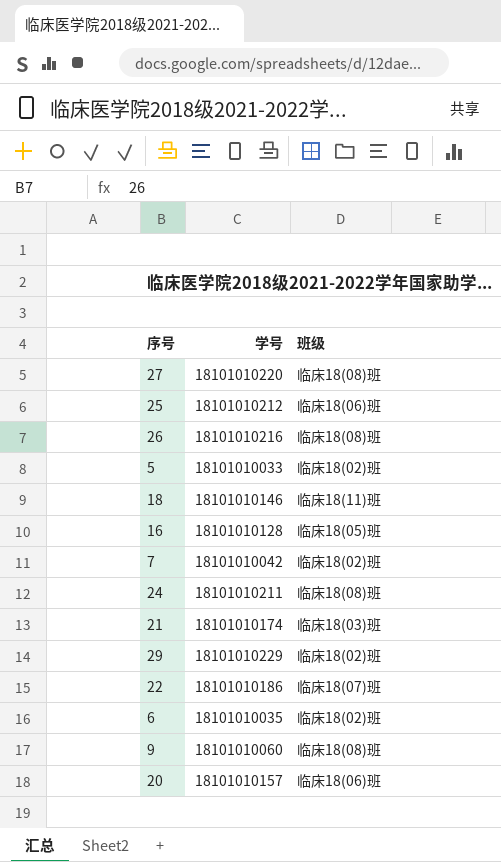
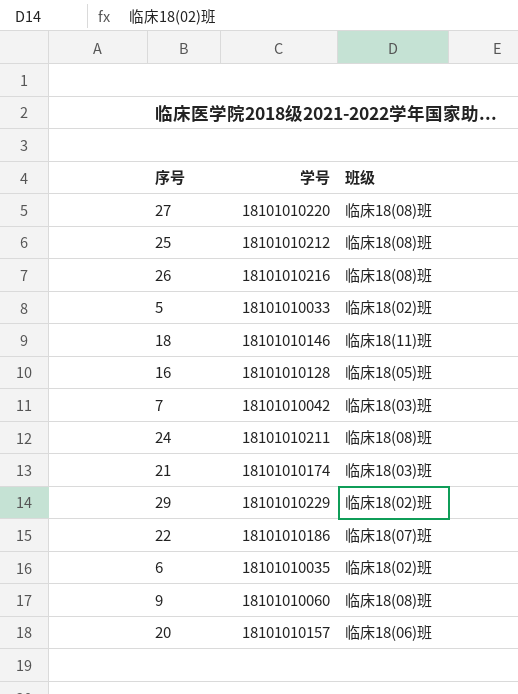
25 | 班级: 临床18(06)班 -> 临床18(08)班
7 | 班级: 临床18(02)班 -> 临床18(03)班

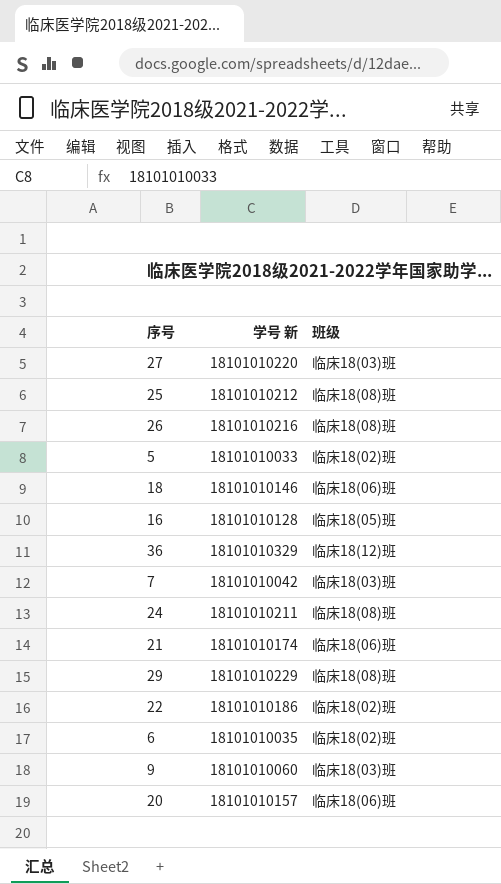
column name: 学号 -> 学号 新
27 | 班级: 临床18(08)班 -> 临床18(03)班
18 | 班级: 临床18(11)班 -> 临床18(06)班
row 36: none -> 18101010329 | 临床18(12)班
21 | 班级: 临床18(03)班 -> 临床18(06)班
29 | 班级: 临床18(02)班 -> 临床18(08)班
22 | 班级: 临床18(07)班 -> 临床18(02)班
9 | 班级: 临床18(08)班 -> 临床18(03)班

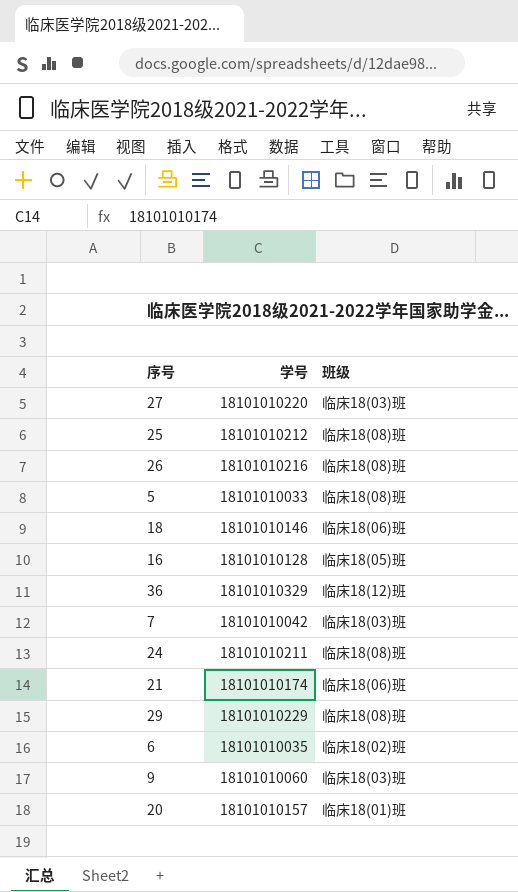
column name: 学号 新 -> 学号
row 22: 18101010186 | 临床18(02)班 -> none
5 | 班级: 临床18(02)班 -> 临床18(08)班
20 | 班级: 临床18(06)班 -> 临床18(01)班

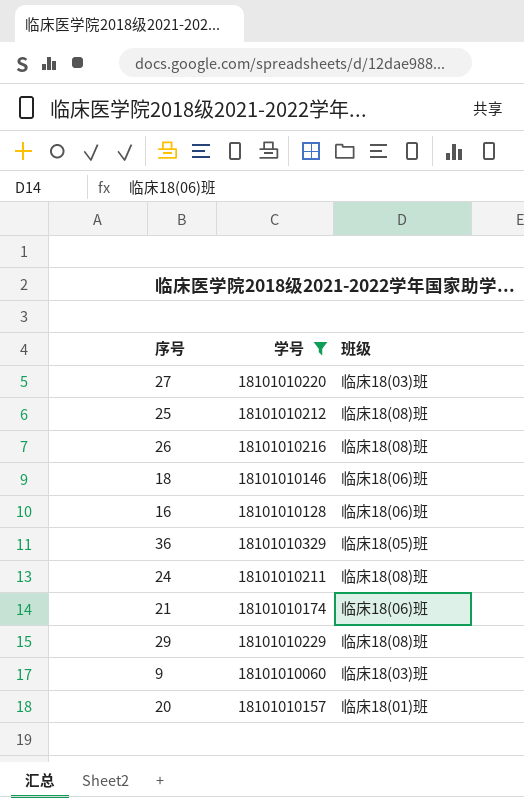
filter: none -> 学号 >= 18101010060
16 | 班级: 临床18(05)班 -> 临床18(06)班
36 | 班级: 临床18(12)班 -> 临床18(05)班

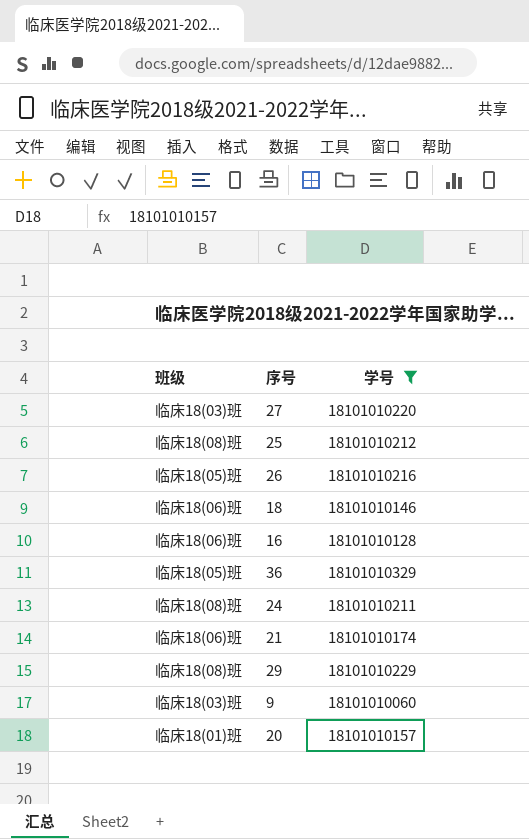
column 班级 | position: 3 -> 1
26 | 班级: 临床18(08)班 -> 临床18(05)班

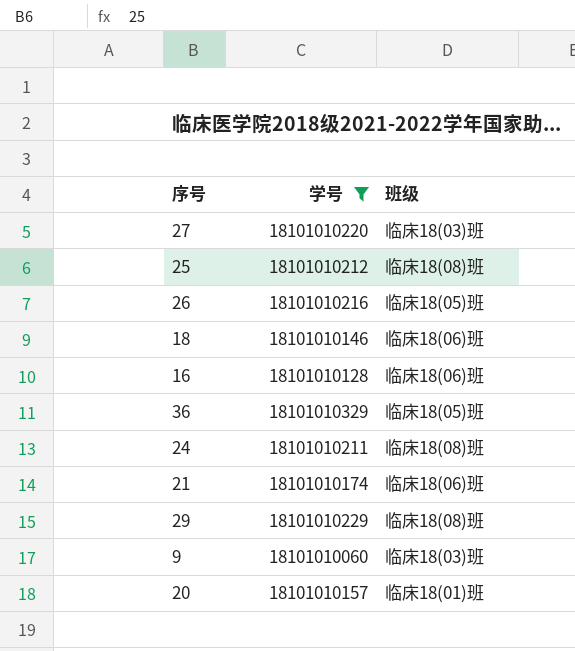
column 班级 | position: 1 -> 3

